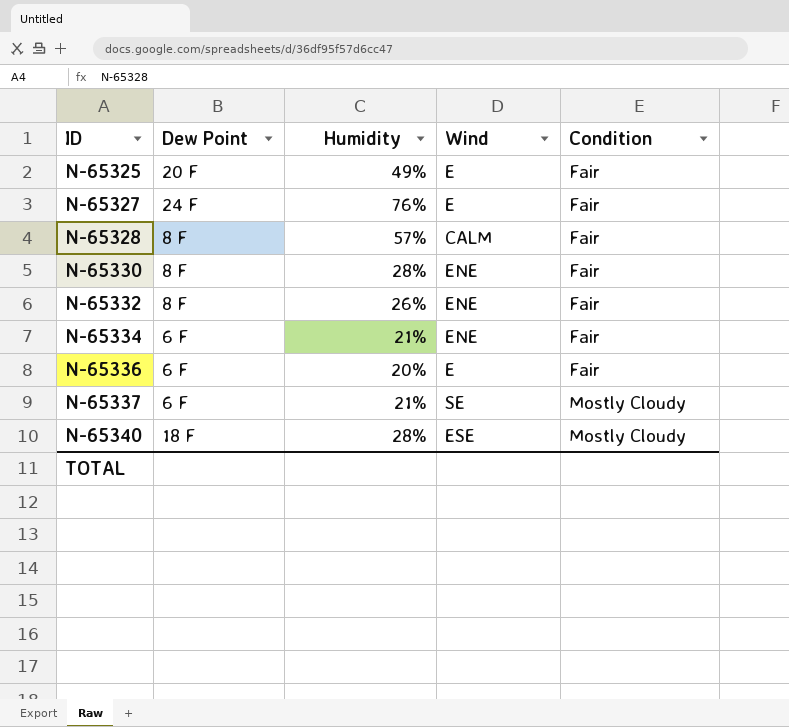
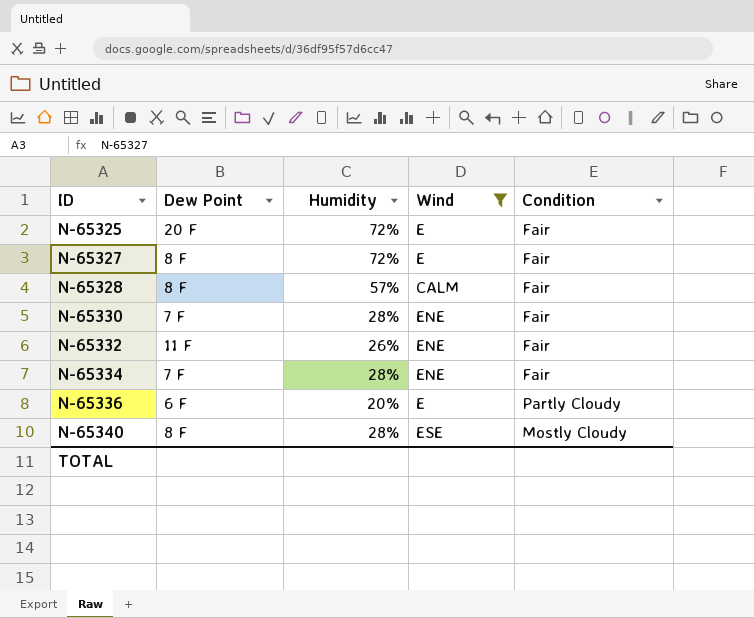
filter: none -> Wind != SE
N-65325 | Humidity: 49% -> 72%
N-65327 | Dew Point: 24 F -> 8 F
N-65327 | Humidity: 76% -> 72%
N-65330 | Dew Point: 8 F -> 7 F
N-65332 | Dew Point: 8 F -> 11 F
N-65334 | Dew Point: 6 F -> 7 F
N-65334 | Humidity: 21% -> 28%
N-65336 | Condition: Fair -> Partly Cloudy
N-65340 | Dew Point: 18 F -> 8 F

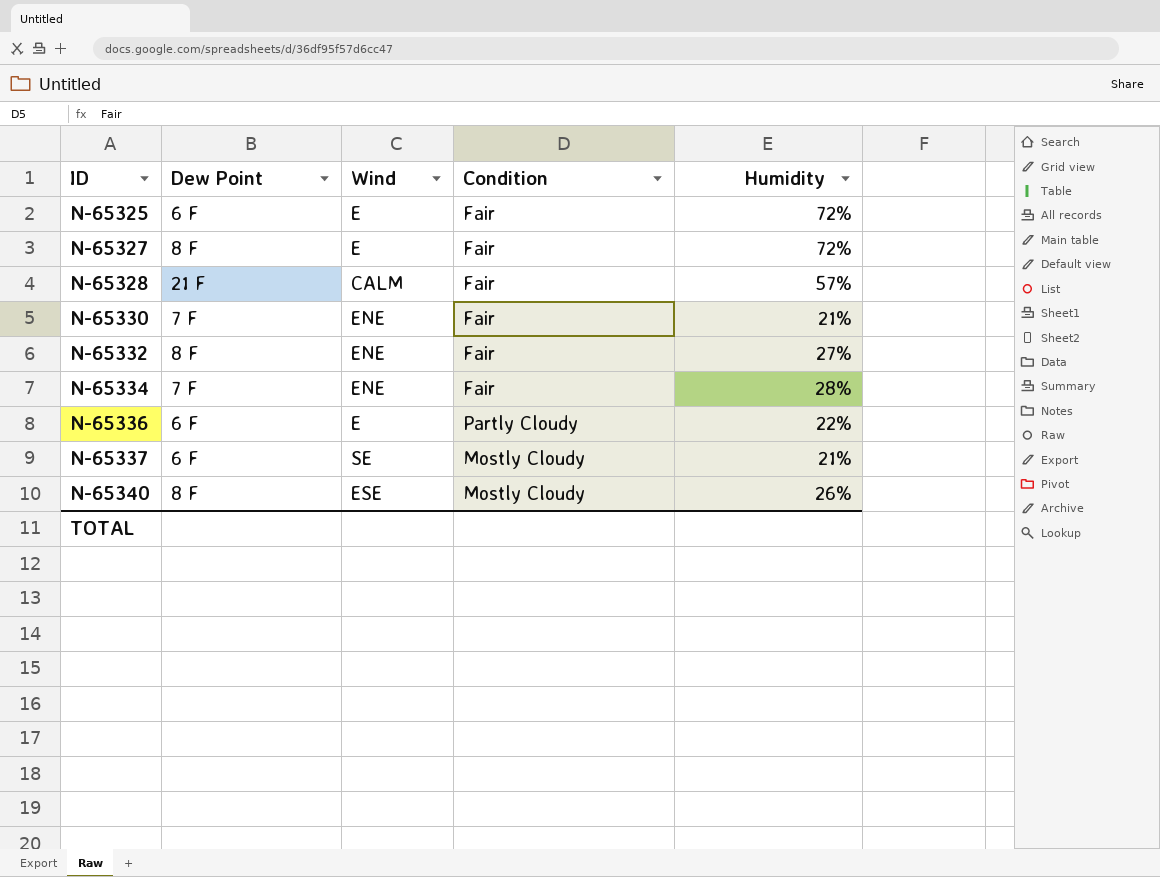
filter: Wind != SE -> none
column Humidity | position: 3 -> 5
N-65325 | Dew Point: 20 F -> 6 F
N-65328 | Dew Point: 8 F -> 21 F
N-65330 | Humidity: 28% -> 21%
N-65332 | Dew Point: 11 F -> 8 F
N-65332 | Humidity: 26% -> 27%
N-65336 | Humidity: 20% -> 22%
N-65340 | Humidity: 28% -> 26%

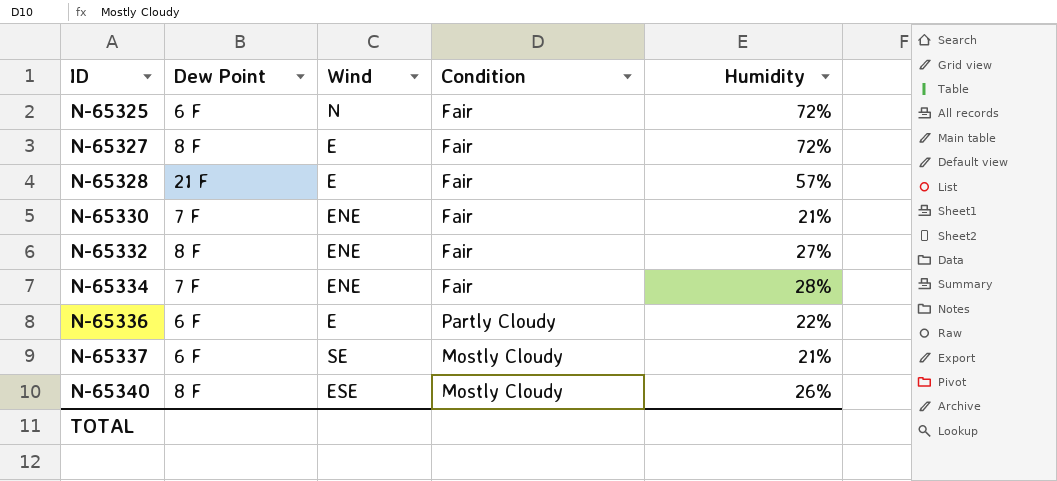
N-65325 | Wind: E -> N
N-65328 | Wind: CALM -> E

